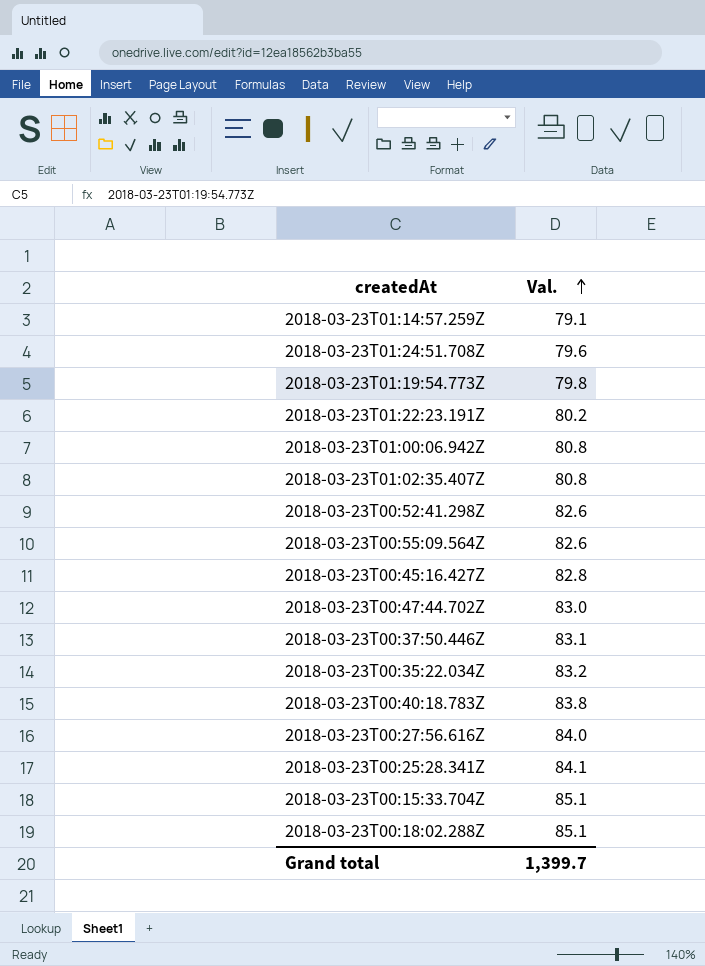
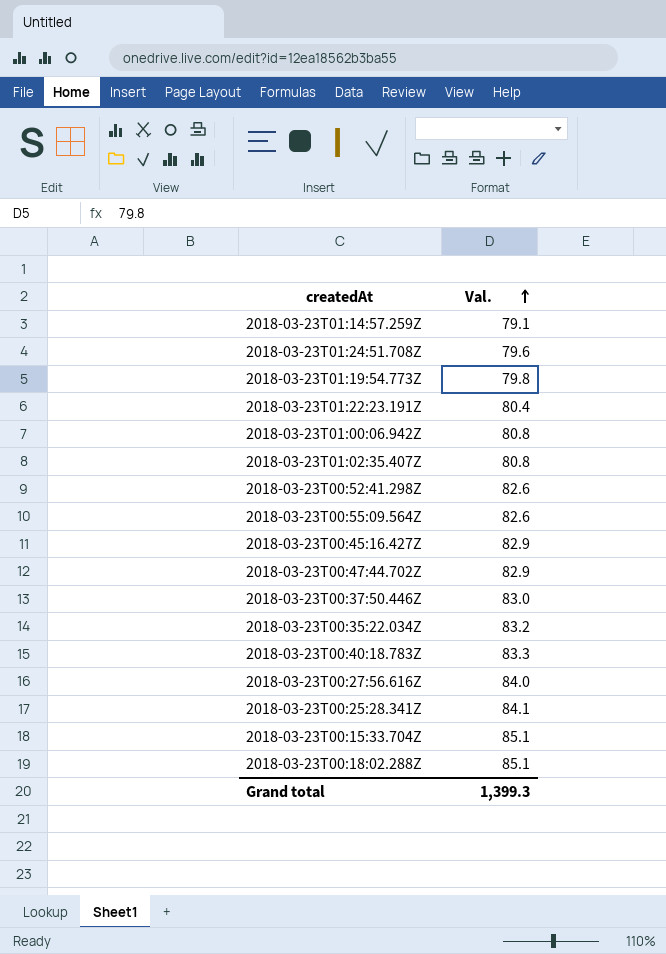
2018-03-23T01:22:23.191Z | Val.: 80.2 -> 80.4
2018-03-23T00:45:16.427Z | Val.: 82.8 -> 82.9
2018-03-23T00:47:44.702Z | Val.: 83.0 -> 82.9
2018-03-23T00:37:50.446Z | Val.: 83.1 -> 83.0
2018-03-23T00:40:18.783Z | Val.: 83.8 -> 83.3
Grand total | Val.: 1,399.7 -> 1,399.3

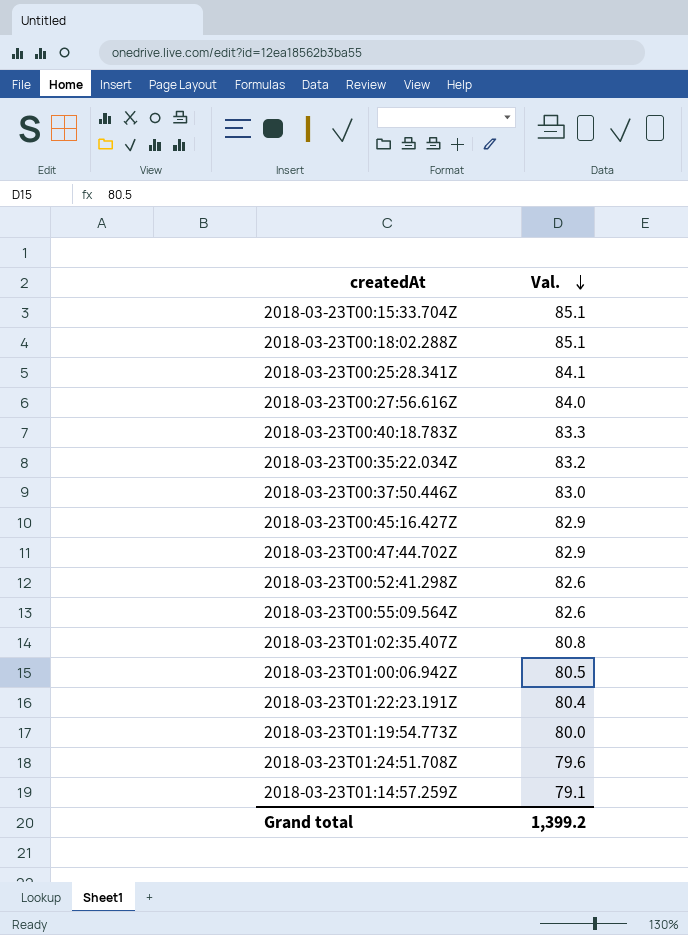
row order: Val. ascending -> Val. descending
2018-03-23T01:00:06.942Z | Val.: 80.8 -> 80.5
2018-03-23T01:19:54.773Z | Val.: 79.8 -> 80.0
Grand total | Val.: 1,399.3 -> 1,399.2

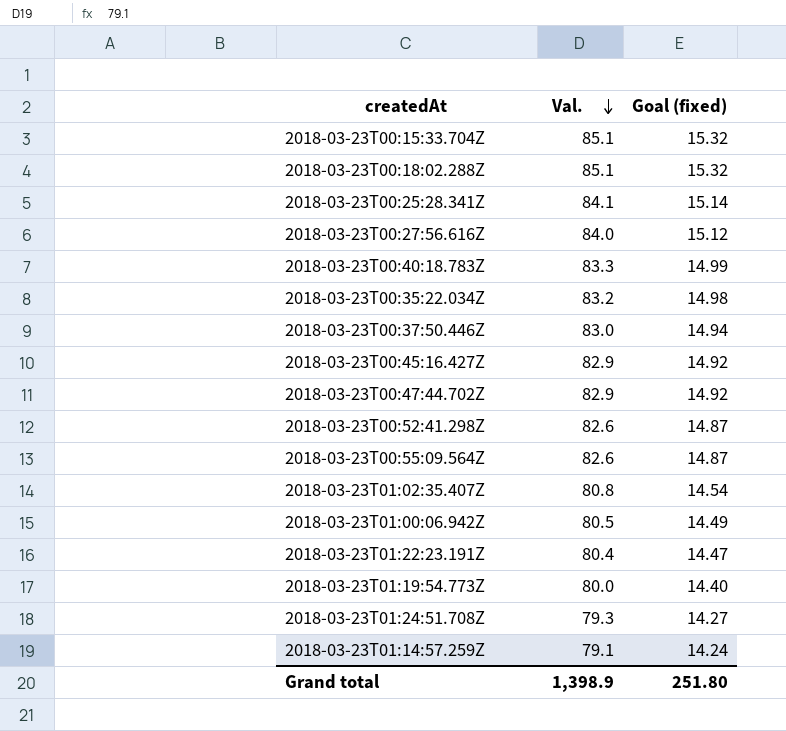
column Goal (fixed) | formula: none -> [Val.] * 0.18
2018-03-23T01:24:51.708Z | Val.: 79.6 -> 79.3
Grand total | Val.: 1,399.2 -> 1,398.9

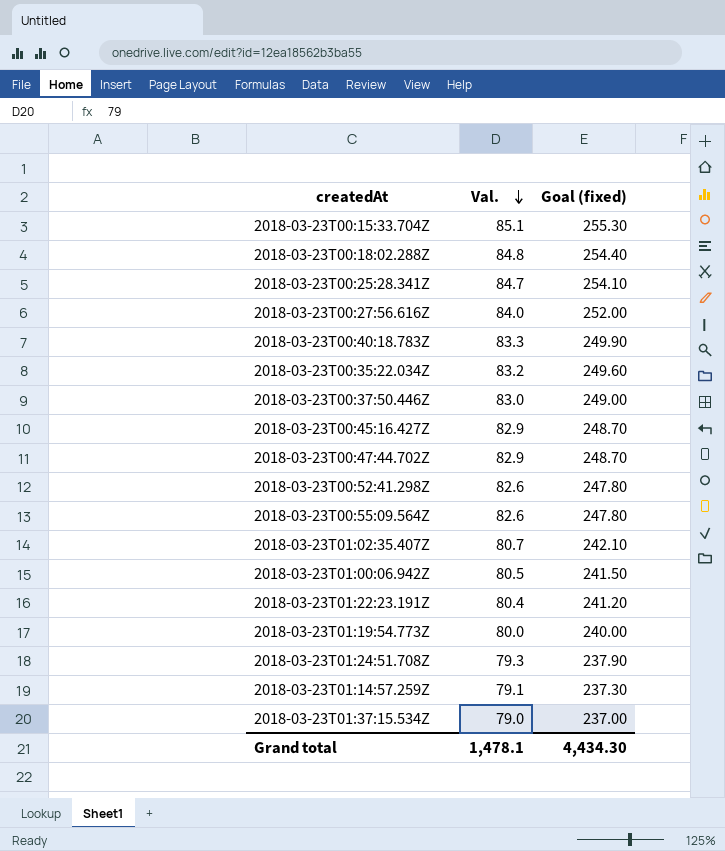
column Goal (fixed) | formula: [Val.] * 0.18 -> [Val.] * 3
2018-03-23T00:18:02.288Z | Val.: 85.1 -> 84.8
2018-03-23T00:25:28.341Z | Val.: 84.1 -> 84.7
2018-03-23T01:02:35.407Z | Val.: 80.8 -> 80.7
row 2018-03-23T01:37:15.534Z: none -> 79.0 | 237.00
Grand total | Val.: 1,398.9 -> 1,478.1
Grand total | Goal (fixed): 251.80 -> 4,434.30

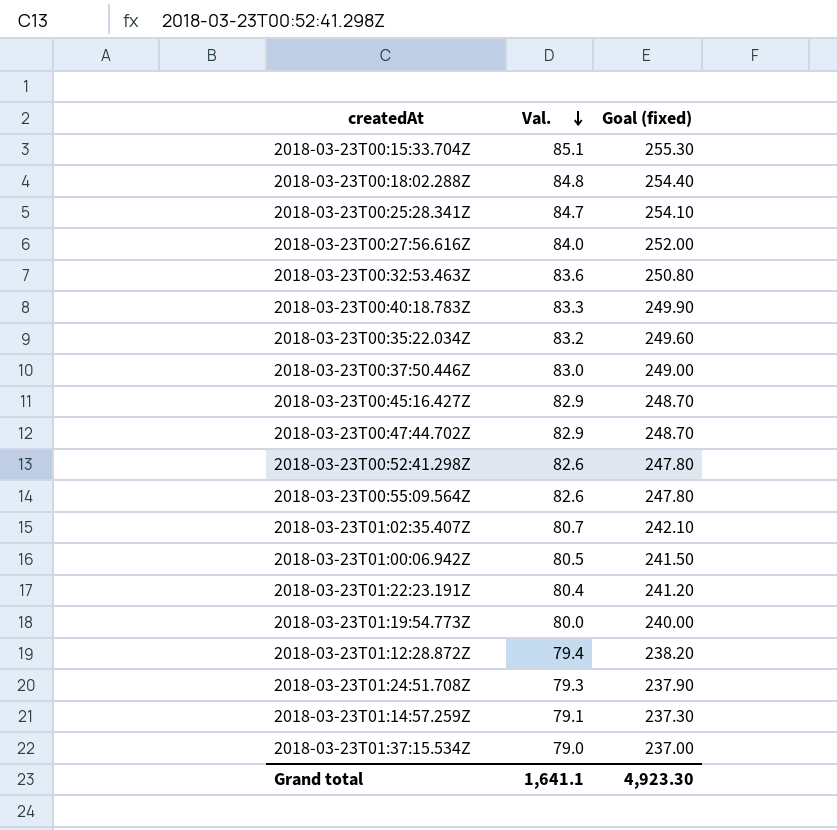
row 2018-03-23T00:32:53.463Z: none -> 83.6 | 250.80
row 2018-03-23T01:12:28.872Z: none -> 79.4 | 238.20
Grand total | Val.: 1,478.1 -> 1,641.1
Grand total | Goal (fixed): 4,434.30 -> 4,923.30

